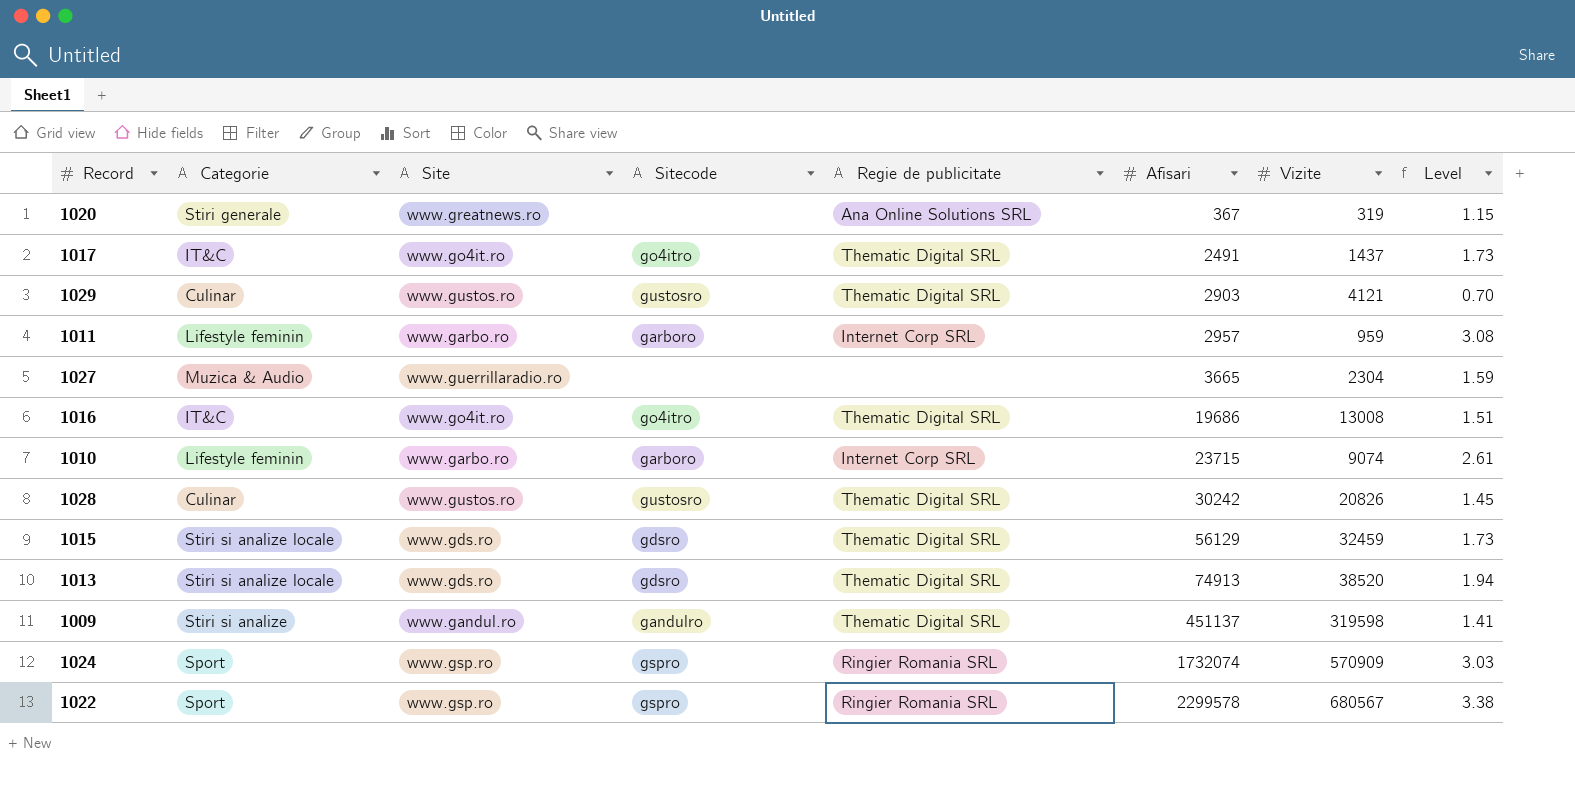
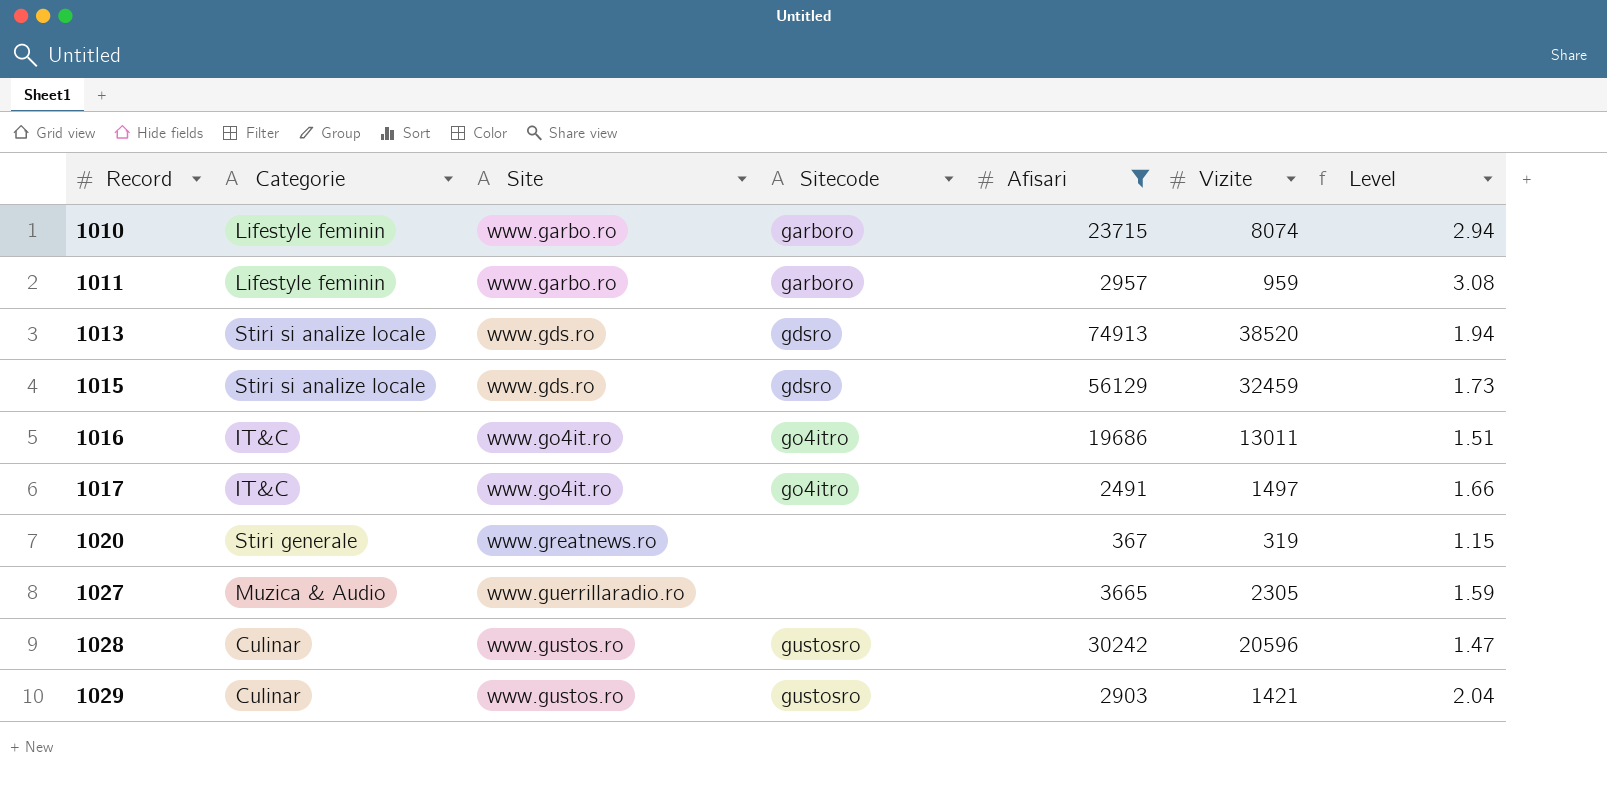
filter: none -> Afisari <= 74913
row order: Afisari ascending -> Record ascending
column Regie de publicitate | position: 5 -> none
1010 | Vizite: 9074 -> 8074
1010 | Level: 2.61 -> 2.94
1016 | Vizite: 13008 -> 13011
1017 | Vizite: 1437 -> 1497
1017 | Level: 1.73 -> 1.66
1027 | Vizite: 2304 -> 2305
1028 | Vizite: 20826 -> 20596
1028 | Level: 1.45 -> 1.47
1029 | Vizite: 4121 -> 1421
1029 | Level: 0.70 -> 2.04

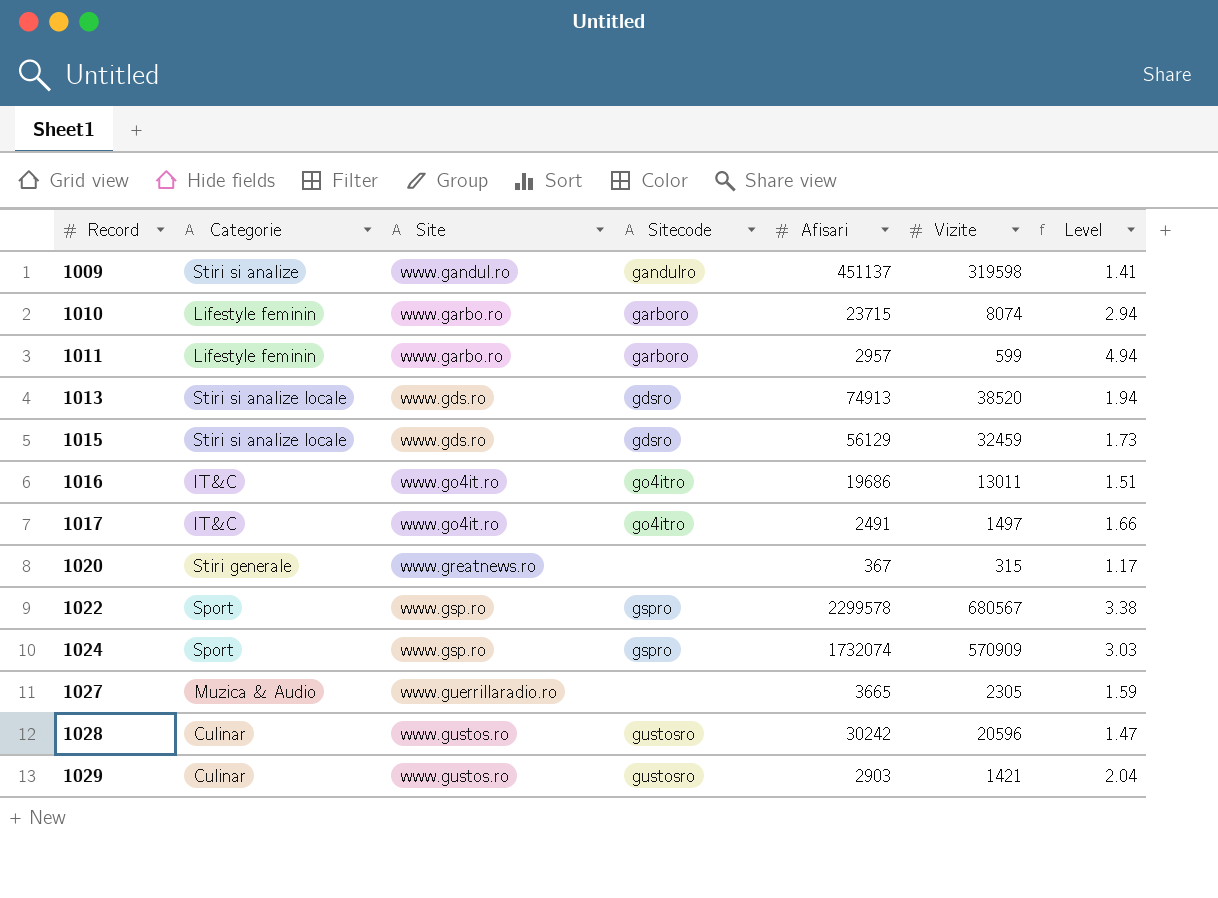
filter: Afisari <= 74913 -> none
1011 | Vizite: 959 -> 599
1011 | Level: 3.08 -> 4.94
1020 | Vizite: 319 -> 315
1020 | Level: 1.15 -> 1.17

